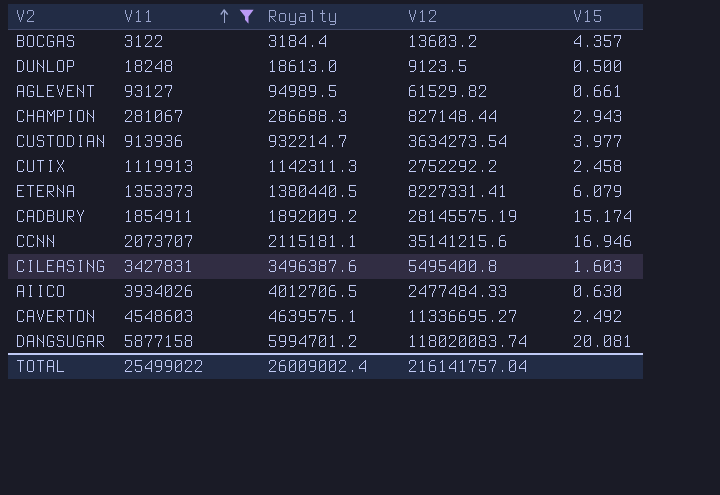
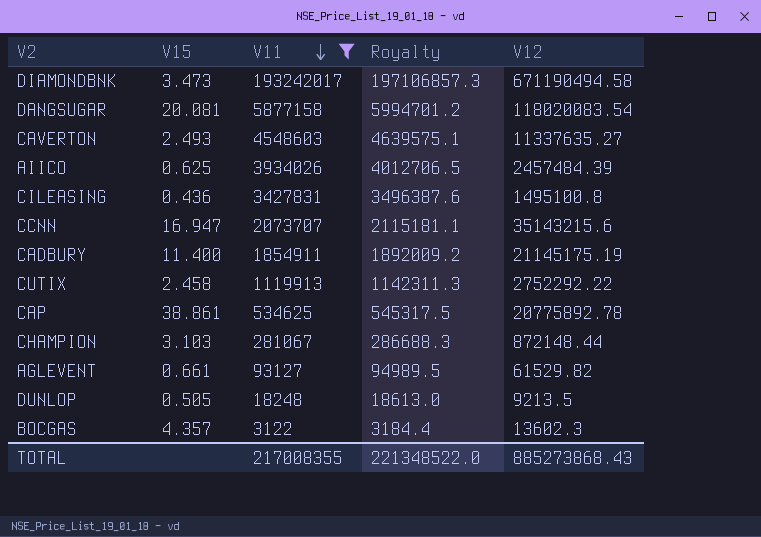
row order: V11 ascending -> V11 descending
column V15 | position: 5 -> 2
row CUSTODIAN: 913936 | 932214.7 | 3634273.54 | 3.977 -> none
row ETERNA: 1353373 | 1380440.5 | 8227331.41 | 6.079 -> none
row DIAMONDBNK: none -> 3.473 | 193242017 | 197106857.3 | 671190494.58
DANGSUGAR | V12: 118020083.74 -> 118020083.54
CAVERTON | V15: 2.492 -> 2.493
CAVERTON | V12: 11336695.27 -> 11337635.27
AIICO | V15: 0.630 -> 0.625
AIICO | V12: 2477484.33 -> 2457484.39
CILEASING | V15: 1.603 -> 0.436
CILEASING | V12: 5495400.8 -> 1495100.8
CCNN | V15: 16.946 -> 16.947
CCNN | V12: 35141215.6 -> 35143215.6
CADBURY | V15: 15.174 -> 11.400
CADBURY | V12: 28145575.19 -> 21145175.19
CUTIX | V12: 2752292.2 -> 2752292.22
row CAP: none -> 38.861 | 534625 | 545317.5 | 20775892.78
CHAMPION | V15: 2.943 -> 3.103
CHAMPION | V12: 827148.44 -> 872148.44
DUNLOP | V15: 0.500 -> 0.505
DUNLOP | V12: 9123.5 -> 9213.5
BOCGAS | V12: 13603.2 -> 13602.3
TOTAL | V11: 25499022 -> 217008355
TOTAL | Royalty: 26009002.4 -> 221348522.0
TOTAL | V12: 216141757.04 -> 885273868.43

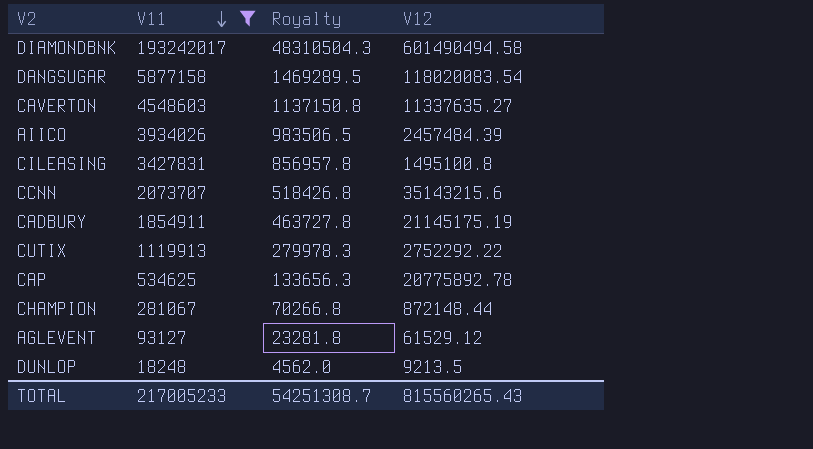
column V15 | formula: [V12] / [V11] -> none
column Royalty | formula: [V11] * 1.02 -> [V11] * 0.25
row BOCGAS: 4.357 | 3122 | 3184.4 | 13602.3 -> none
DIAMONDBNK | V12: 671190494.58 -> 601490494.58
AGLEVENT | V12: 61529.82 -> 61529.12
TOTAL | V11: 217008355 -> 217005233
TOTAL | Royalty: 221348522.0 -> 54251308.7
TOTAL | V12: 885273868.43 -> 815560265.43

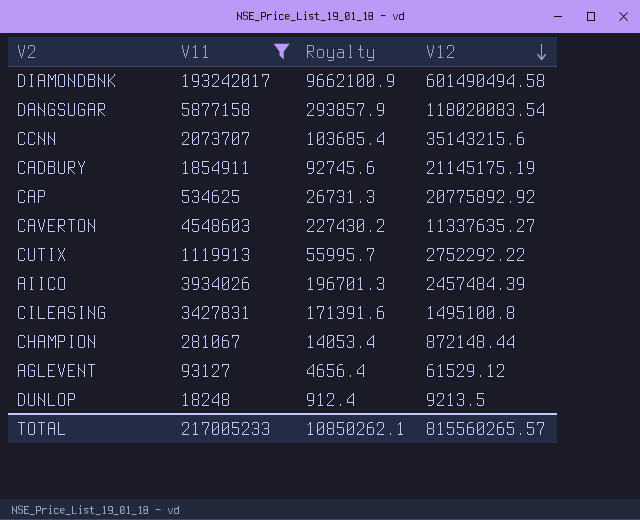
row order: V11 descending -> V12 descending
column Royalty | formula: [V11] * 0.25 -> [V11] * 0.05
CAP | V12: 20775892.78 -> 20775892.92
TOTAL | Royalty: 54251308.7 -> 10850262.1
TOTAL | V12: 815560265.43 -> 815560265.57

